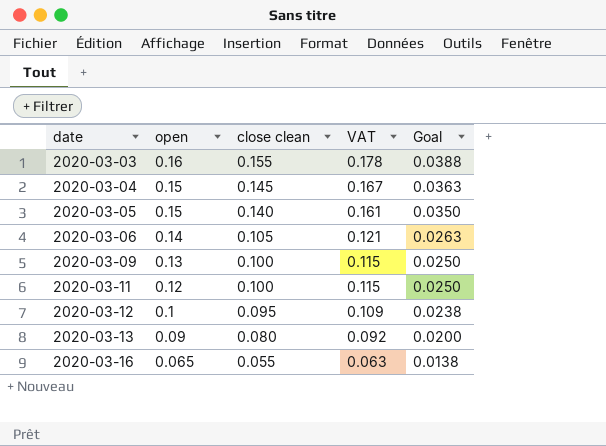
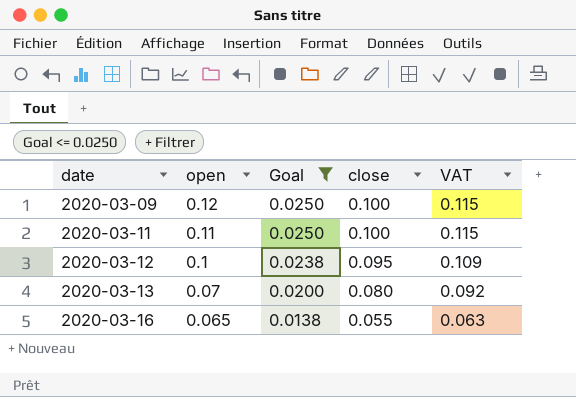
filter: none -> Goal <= 0.0250
column Goal | position: 5 -> 3
column name: close clean -> close
2020-03-09 | open: 0.13 -> 0.12
2020-03-11 | open: 0.12 -> 0.11
2020-03-13 | open: 0.09 -> 0.07

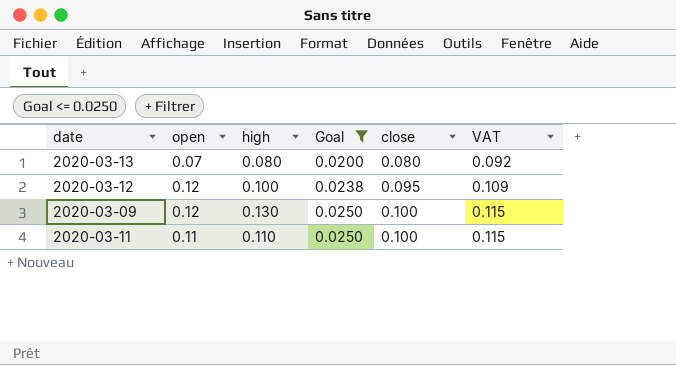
row order: date ascending -> Goal ascending
column high | position: none -> 3
row 2020-03-16: 0.065 | 0.0138 | 0.055 | 0.063 -> none
2020-03-12 | open: 0.1 -> 0.12

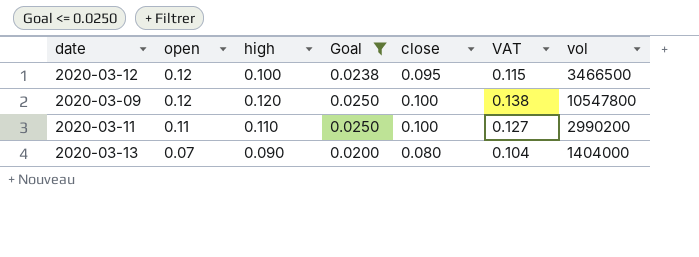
row order: Goal ascending -> open descending
column VAT | formula: [close] * 1.15 -> [high] * 1.15
column vol | position: none -> 7
2020-03-09 | high: 0.130 -> 0.120
2020-03-13 | high: 0.080 -> 0.090

